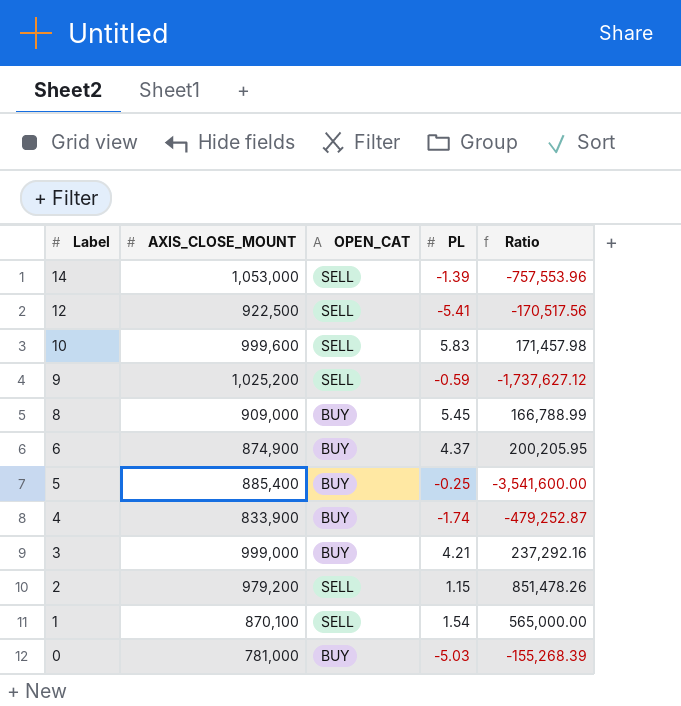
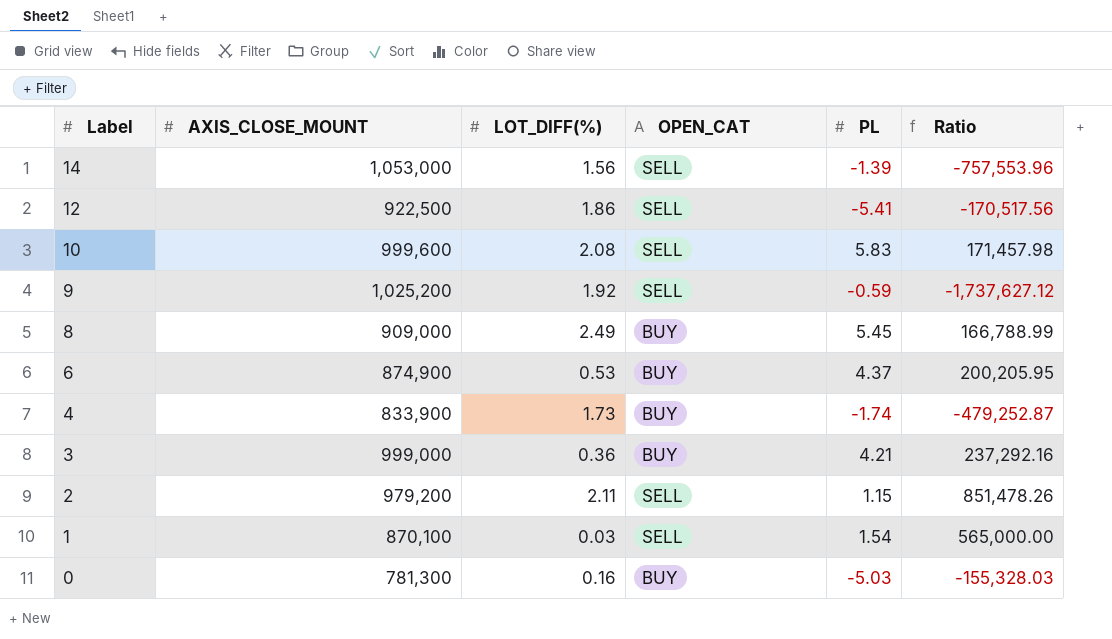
column LOT_DIFF(%) | position: none -> 3
row 5: 885,400 | BUY | -0.25 | -3,541,600.00 -> none
0 | AXIS_CLOSE_MOUNT: 781,000 -> 781,300
0 | Ratio: -155,268.39 -> -155,328.03

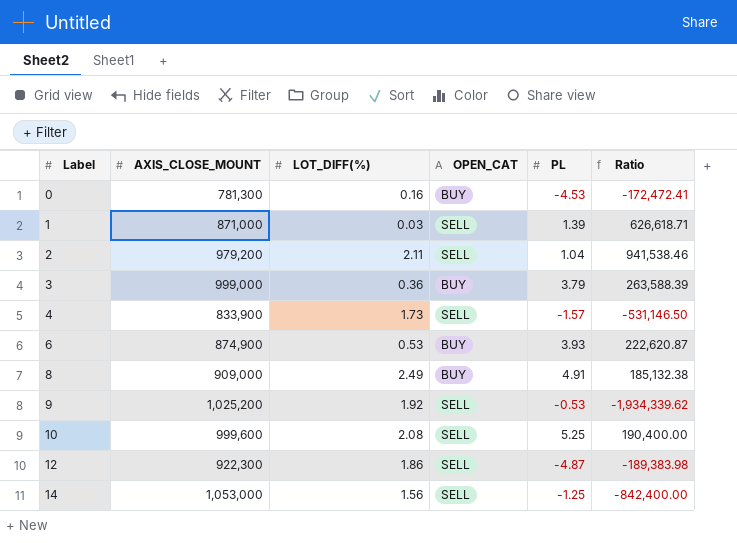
row order: Label descending -> Label ascending
0 | PL: -5.03 -> -4.53
0 | Ratio: -155,328.03 -> -172,472.41
1 | AXIS_CLOSE_MOUNT: 870,100 -> 871,000
1 | PL: 1.54 -> 1.39
1 | Ratio: 565,000.00 -> 626,618.71
2 | PL: 1.15 -> 1.04
2 | Ratio: 851,478.26 -> 941,538.46
3 | PL: 4.21 -> 3.79
3 | Ratio: 237,292.16 -> 263,588.39
4 | OPEN_CAT: BUY -> SELL
4 | PL: -1.74 -> -1.57
4 | Ratio: -479,252.87 -> -531,146.50
6 | PL: 4.37 -> 3.93
6 | Ratio: 200,205.95 -> 222,620.87
8 | PL: 5.45 -> 4.91
8 | Ratio: 166,788.99 -> 185,132.38
9 | PL: -0.59 -> -0.53
9 | Ratio: -1,737,627.12 -> -1,934,339.62
10 | PL: 5.83 -> 5.25
10 | Ratio: 171,457.98 -> 190,400.00
12 | AXIS_CLOSE_MOUNT: 922,500 -> 922,300
12 | PL: -5.41 -> -4.87
12 | Ratio: -170,517.56 -> -189,383.98
14 | PL: -1.39 -> -1.25
14 | Ratio: -757,553.96 -> -842,400.00

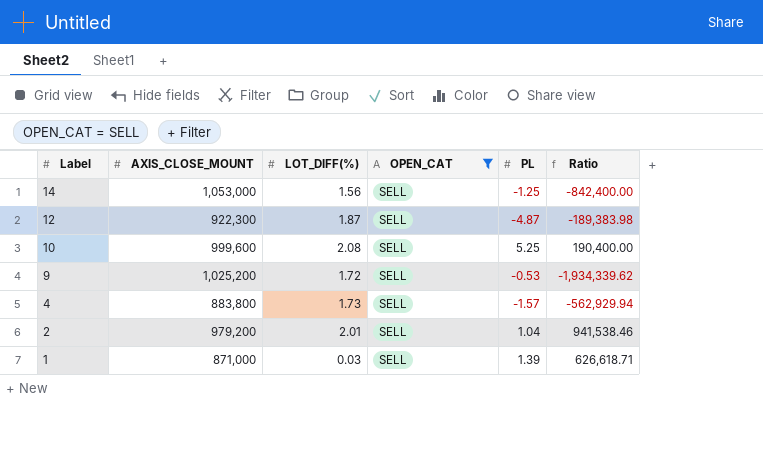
filter: none -> OPEN_CAT = SELL
row order: Label ascending -> Label descending
12 | LOT_DIFF(%): 1.86 -> 1.87
9 | LOT_DIFF(%): 1.92 -> 1.72
4 | AXIS_CLOSE_MOUNT: 833,900 -> 883,800
4 | Ratio: -531,146.50 -> -562,929.94
2 | LOT_DIFF(%): 2.11 -> 2.01

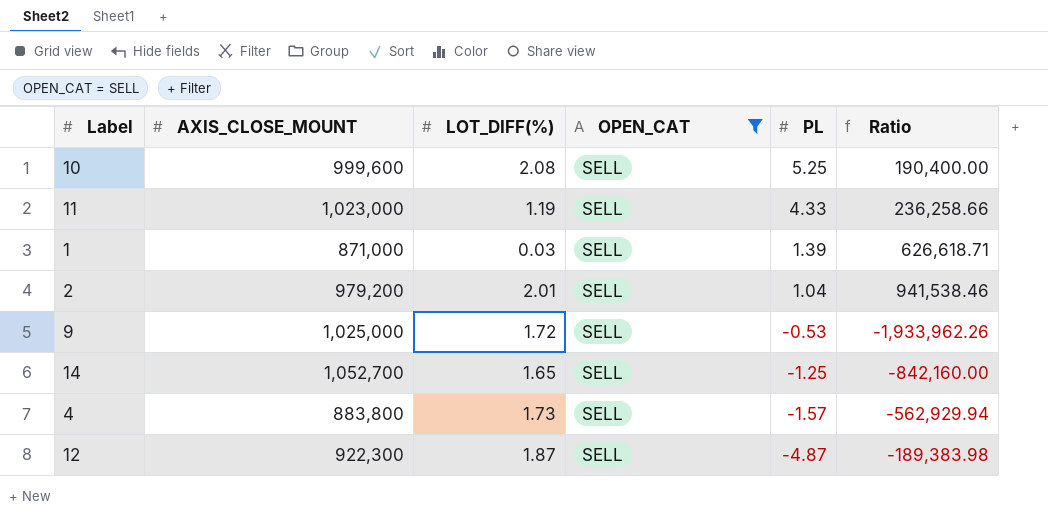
row order: Label descending -> PL descending
row 11: none -> 1,023,000 | 1.19 | SELL | 4.33 | 236,258.66
9 | AXIS_CLOSE_MOUNT: 1,025,200 -> 1,025,000
9 | Ratio: -1,934,339.62 -> -1,933,962.26
14 | AXIS_CLOSE_MOUNT: 1,053,000 -> 1,052,700
14 | LOT_DIFF(%): 1.56 -> 1.65
14 | Ratio: -842,400.00 -> -842,160.00

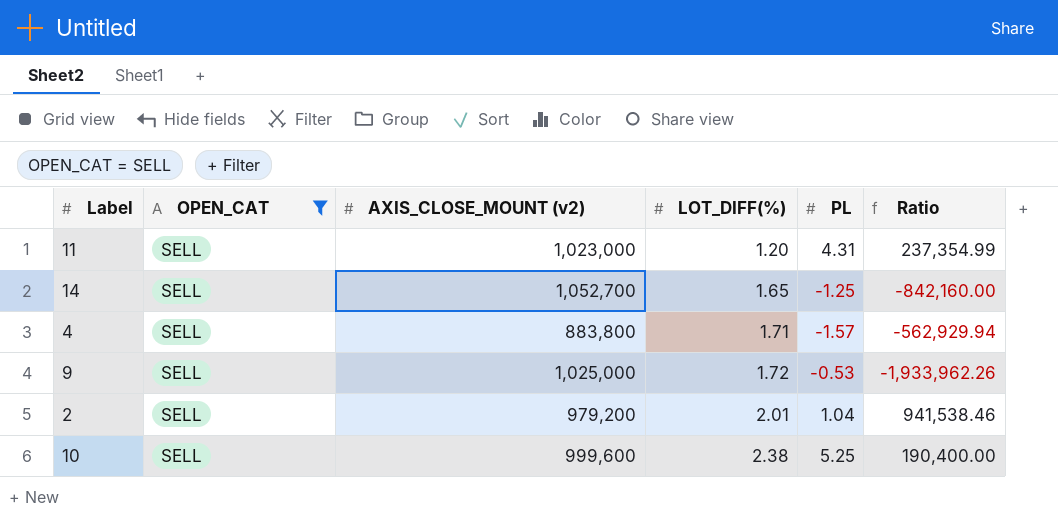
row order: PL descending -> LOT_DIFF(%) ascending
column OPEN_CAT | position: 4 -> 2
column name: AXIS_CLOSE_MOUNT -> AXIS_CLOSE_MOUNT (v2)
row 1: 871,000 | 0.03 | SELL | 1.39 | 626,618.71 -> none
row 12: 922,300 | 1.87 | SELL | -4.87 | -189,383.98 -> none
11 | LOT_DIFF(%): 1.19 -> 1.20
11 | PL: 4.33 -> 4.31
11 | Ratio: 236,258.66 -> 237,354.99
4 | LOT_DIFF(%): 1.73 -> 1.71
10 | LOT_DIFF(%): 2.08 -> 2.38

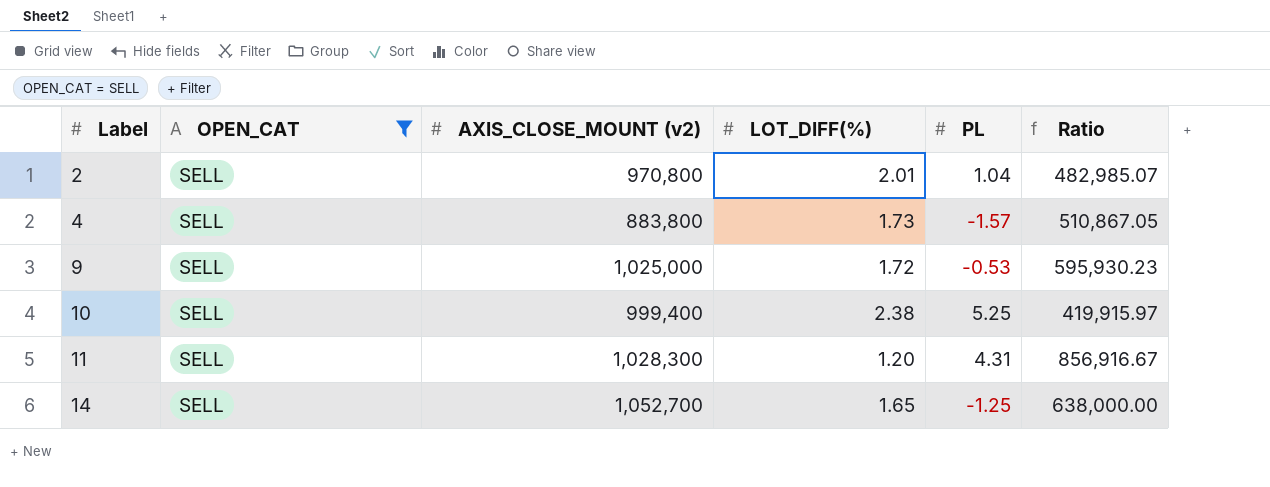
row order: LOT_DIFF(%) ascending -> Label ascending
column Ratio | formula: [AXIS_CLOSE_MOUNT (v2)] / [PL] -> [AXIS_CLOSE_MOUNT (v2)] / [LOT_DIFF(%)]
2 | AXIS_CLOSE_MOUNT (v2): 979,200 -> 970,800
4 | LOT_DIFF(%): 1.71 -> 1.73
10 | AXIS_CLOSE_MOUNT (v2): 999,600 -> 999,400
11 | AXIS_CLOSE_MOUNT (v2): 1,023,000 -> 1,028,300

